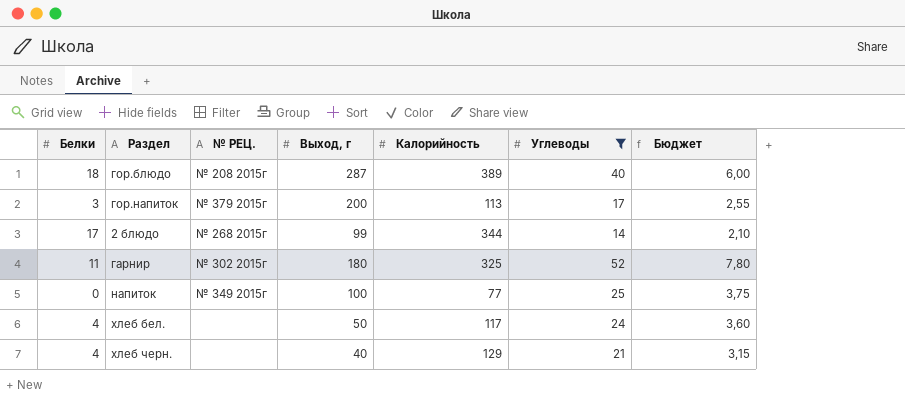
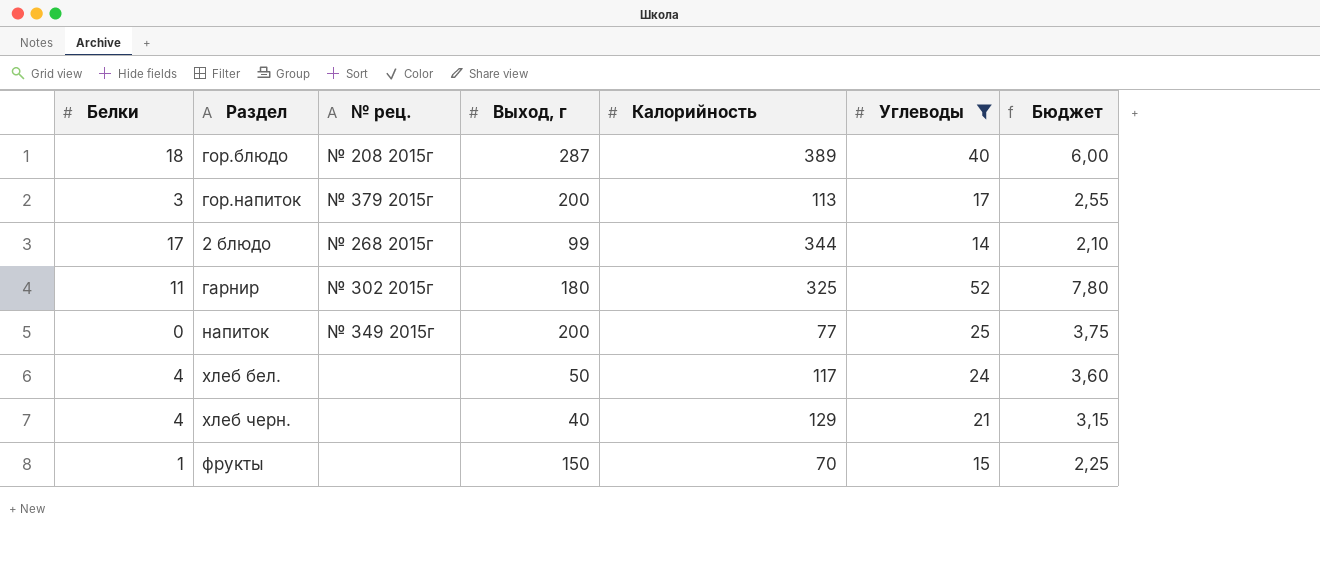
column name: № РЕЦ. -> № рец.
напиток | Выход, г: 100 -> 200
row фрукты: none -> 1 | none | 150 | 70 | 15 | 2,25

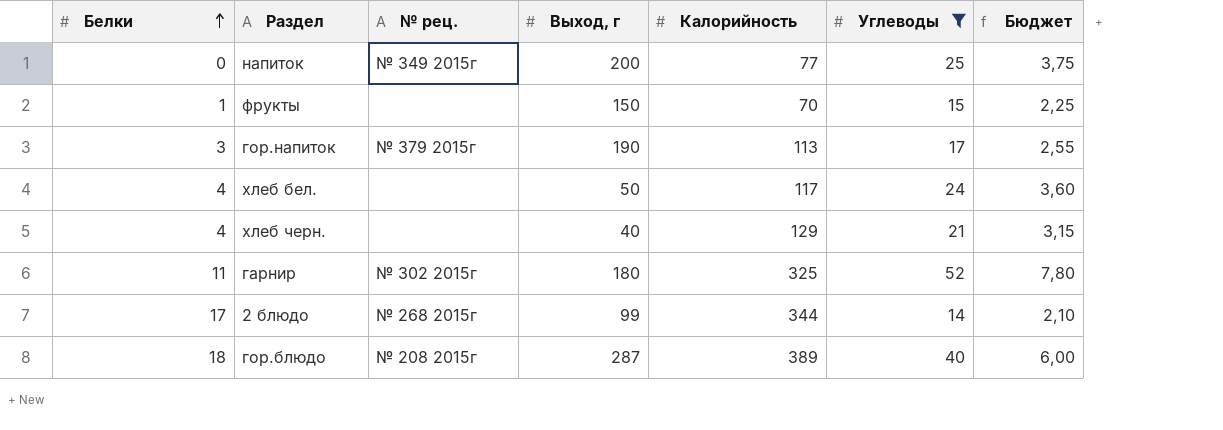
row order: none -> Белки ascending
гор.напиток | Выход, г: 200 -> 190

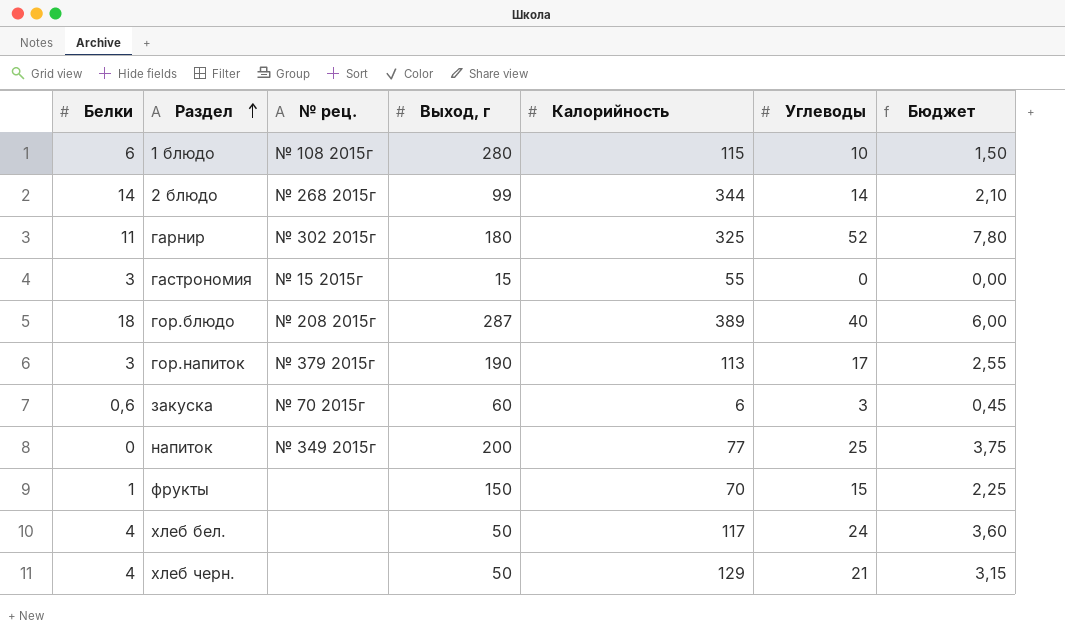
filter: Углеводы >= 14 -> none
row order: Белки ascending -> Раздел ascending
2 блюдо | Белки: 17 -> 14
хлеб черн. | Выход, г: 40 -> 50

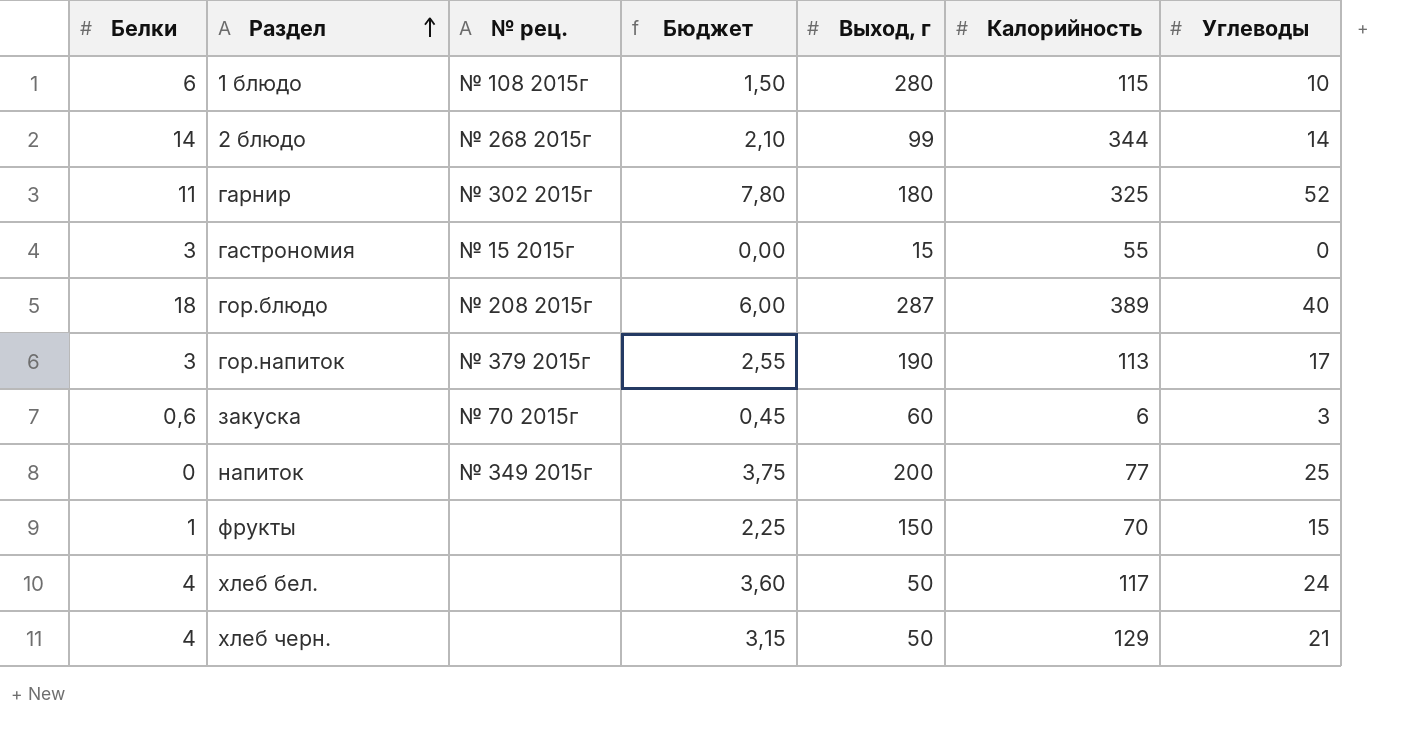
column Бюджет | position: 7 -> 4

